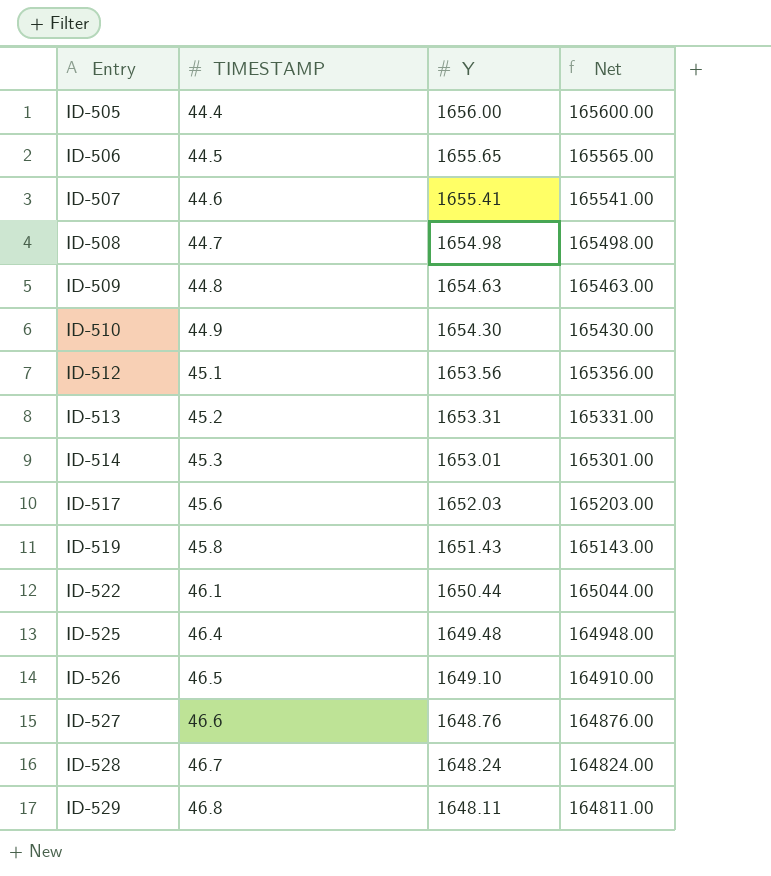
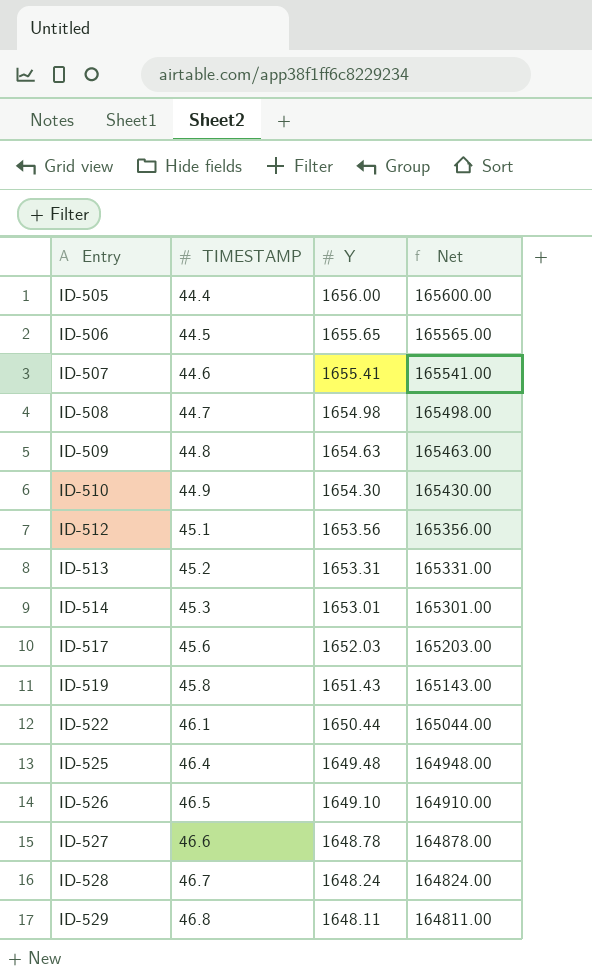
ID-527 | Y: 1648.76 -> 1648.78
ID-527 | Net: 164876.00 -> 164878.00

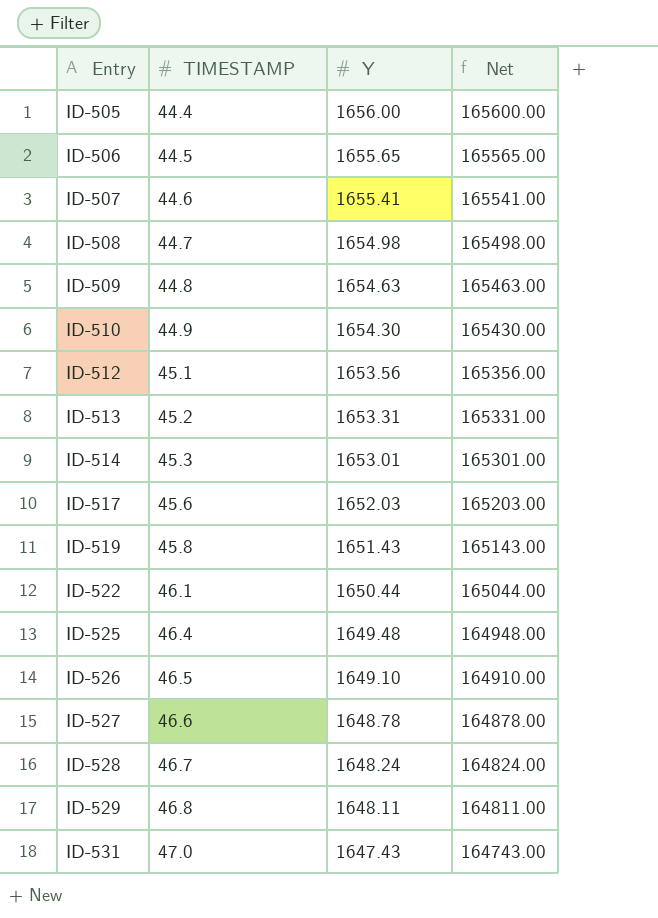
row ID-531: none -> 47.0 | 1647.43 | 164743.00

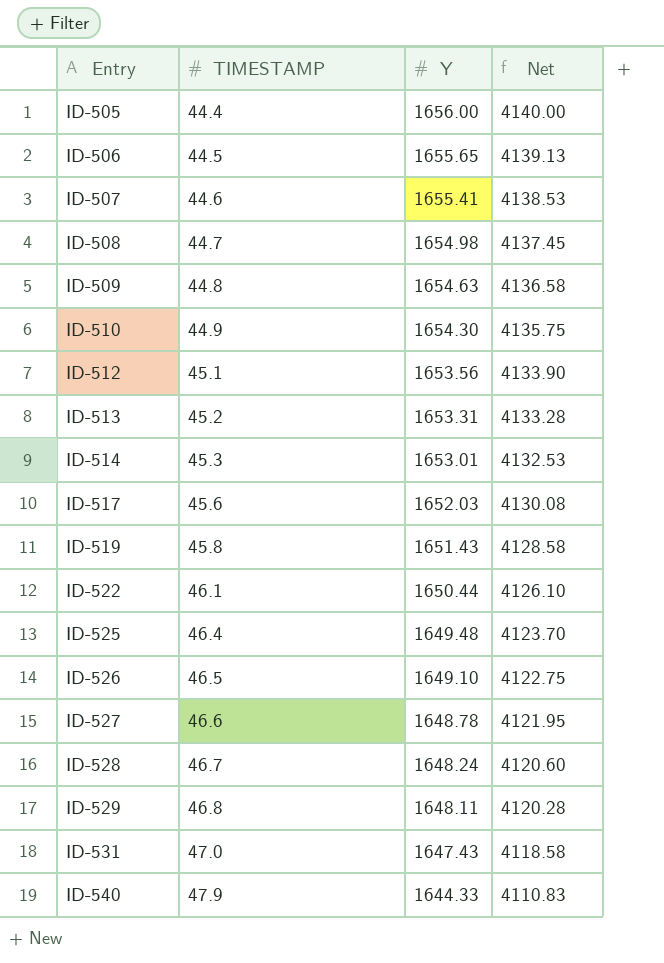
column Net | formula: [Y] * 100 -> [Y] * 2.5
row ID-540: none -> 47.9 | 1644.33 | 4110.83

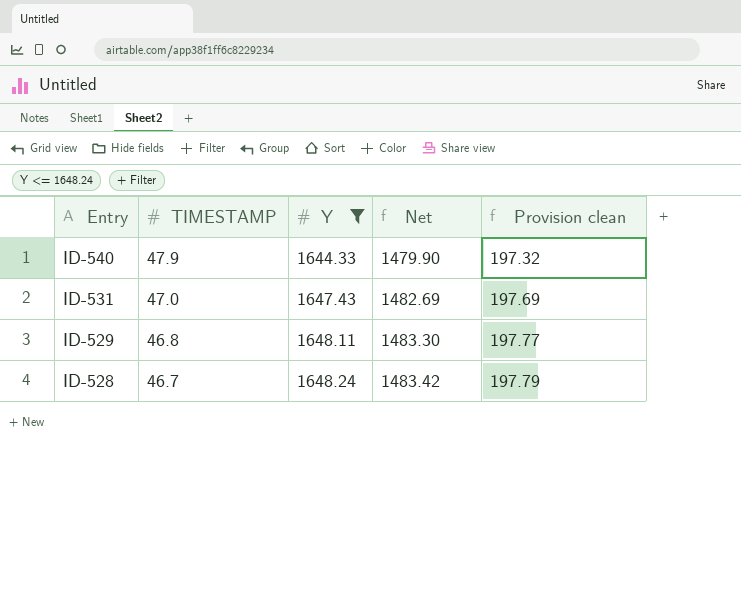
filter: none -> Y <= 1648.24
row order: Entry ascending -> Entry descending
column Net | formula: [Y] * 2.5 -> [Y] * 0.9
column Provision clean | formula: none -> [Y] * 0.12

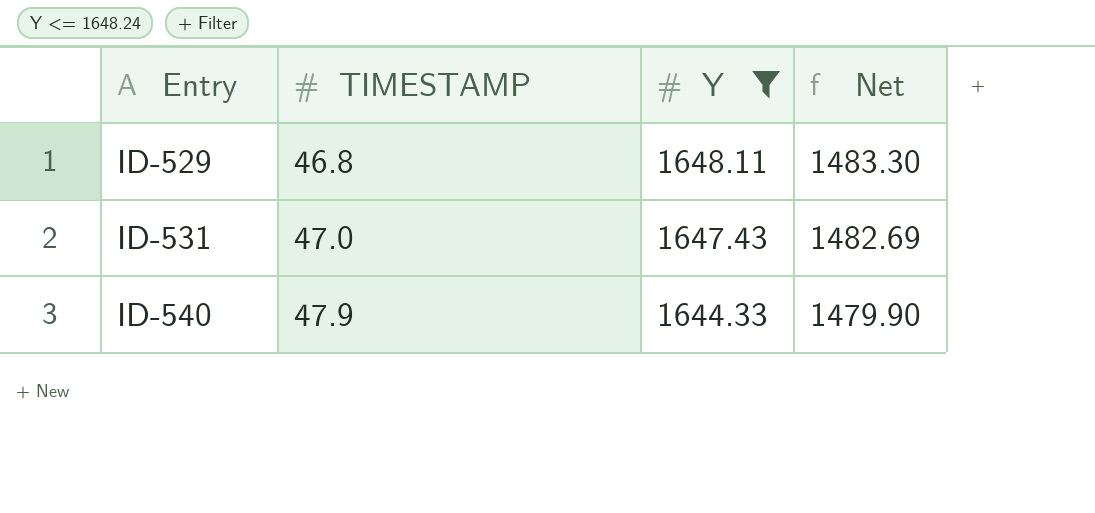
row order: Entry descending -> Entry ascending
column Provision clean | formula: [Y] * 0.12 -> none
row ID-528: 46.7 | 1648.24 | 1483.42 | 197.79 -> none

